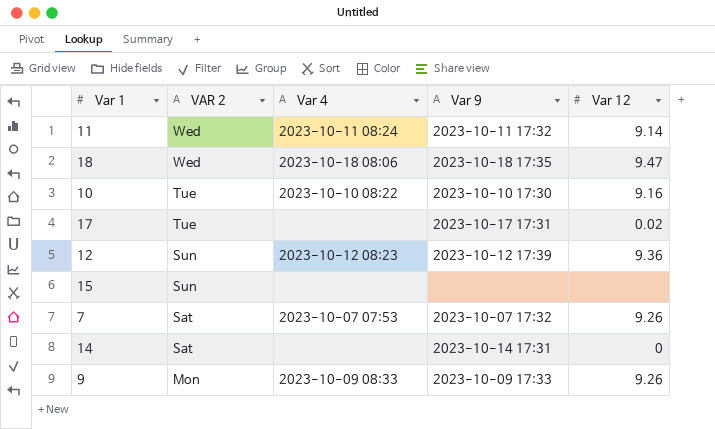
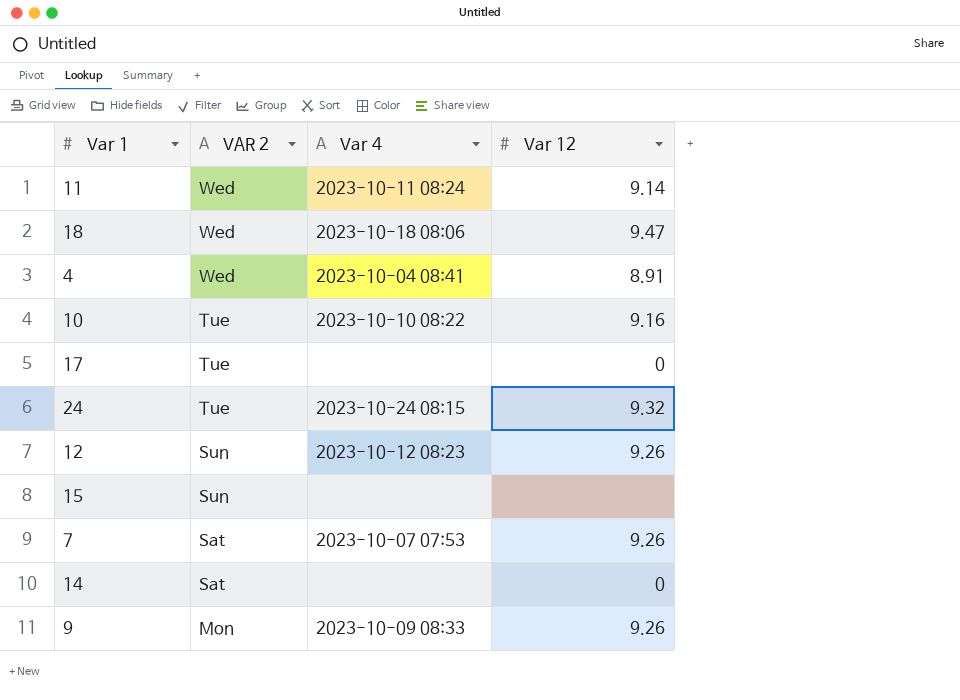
column Var 9 | position: 4 -> none
row 4: none -> Wed | 2023-10-04 08:41 | 8.91
17 | Var 12: 0.02 -> 0
row 24: none -> Tue | 2023-10-24 08:15 | 9.32
12 | Var 12: 9.36 -> 9.26

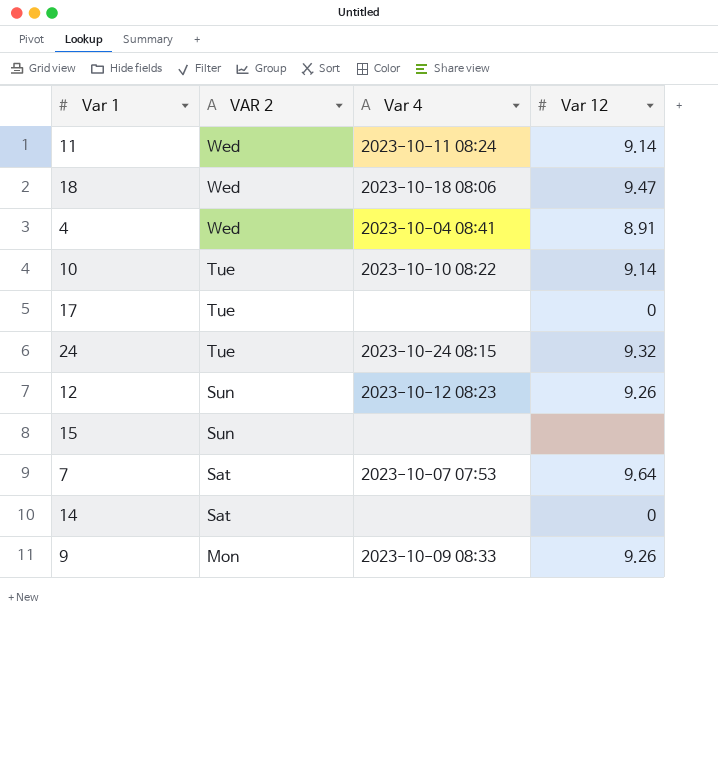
10 | Var 12: 9.16 -> 9.14
7 | Var 12: 9.26 -> 9.64

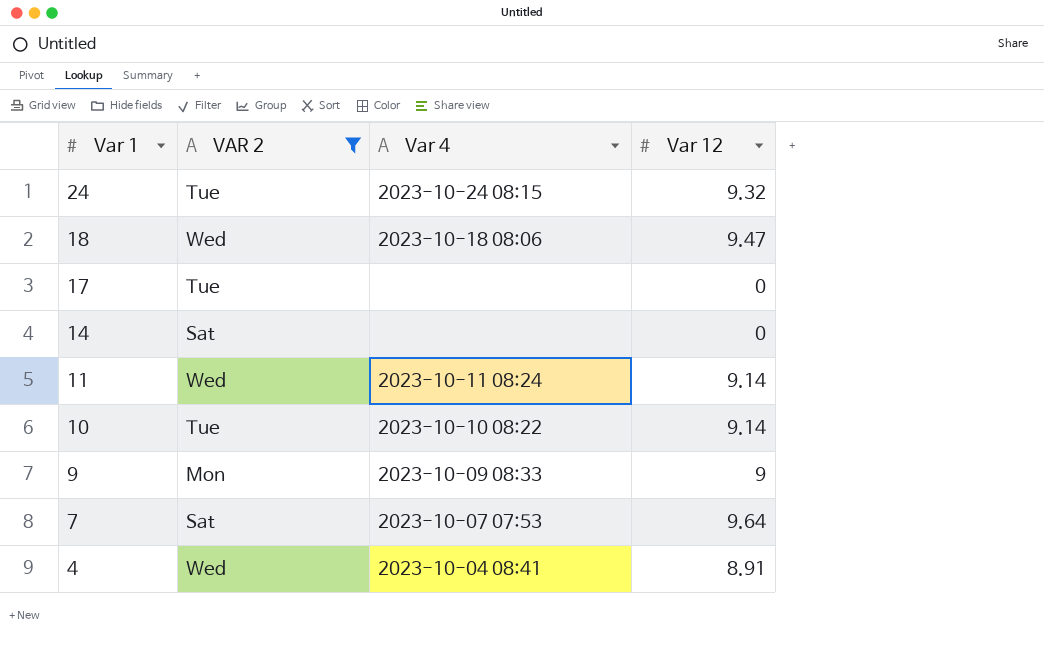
filter: none -> VAR 2 != Sun
row order: VAR 2 descending -> Var 1 descending
9 | Var 12: 9.26 -> 9

